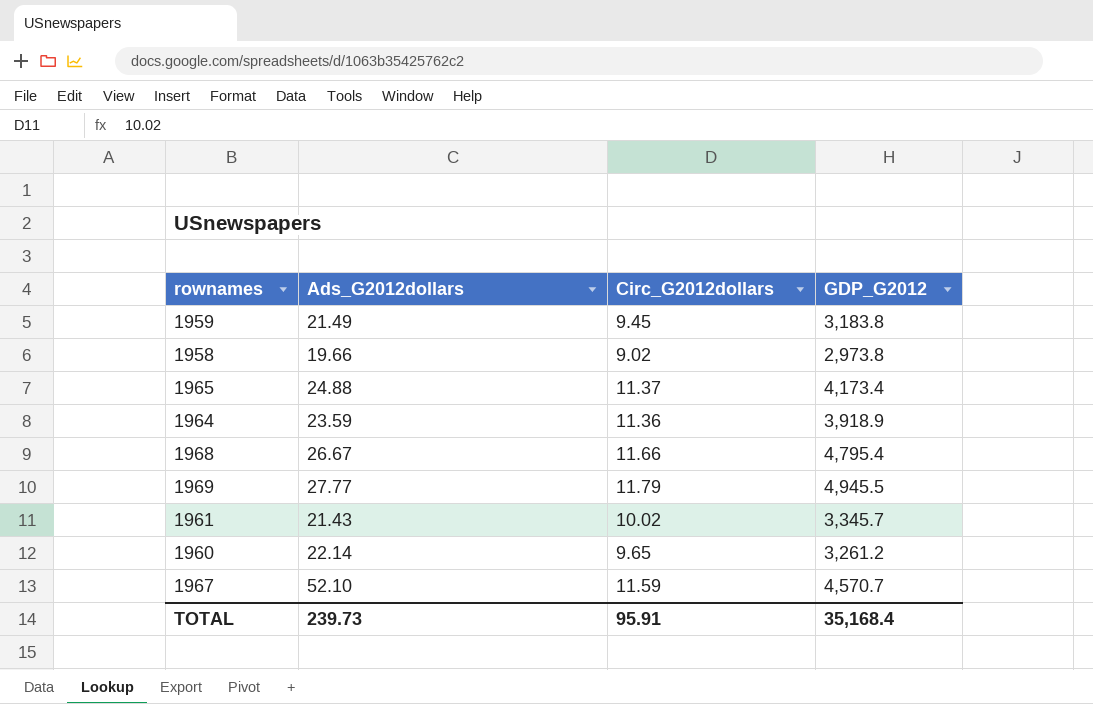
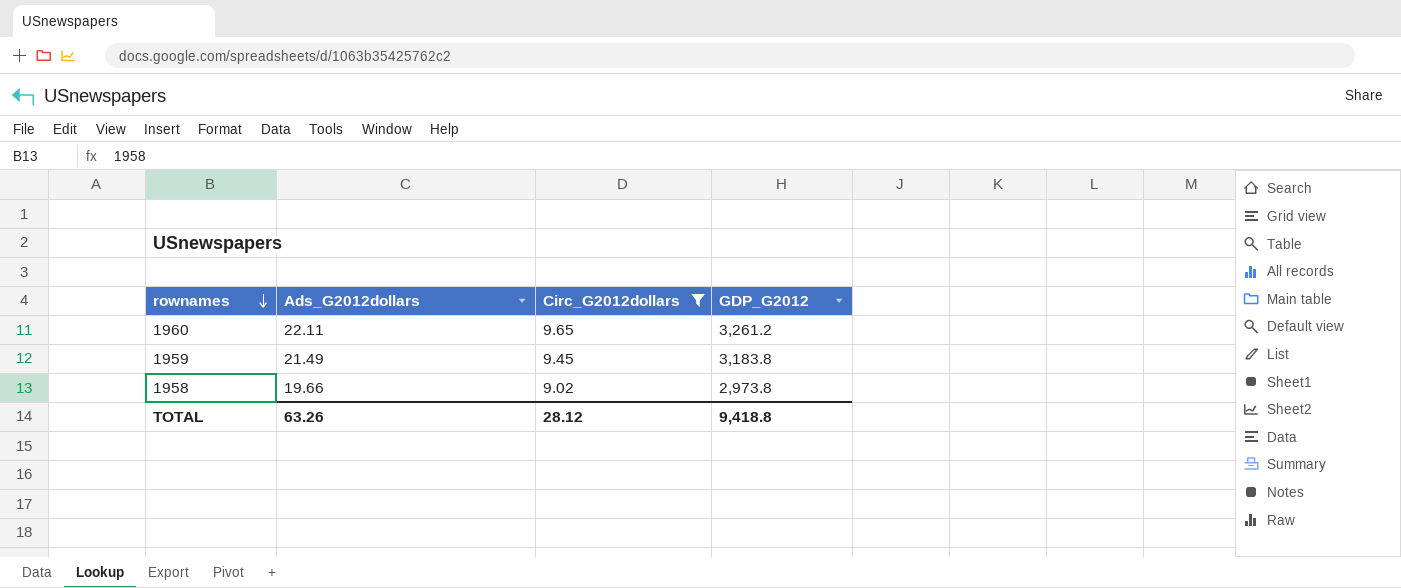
filter: none -> Circ_G2012dollars <= 9.65
row order: none -> rownames descending
1960 | Ads_G2012dollars: 22.14 -> 22.11
TOTAL | Ads_G2012dollars: 239.73 -> 63.26
TOTAL | Circ_G2012dollars: 95.91 -> 28.12
TOTAL | GDP_G2012: 35,168.4 -> 9,418.8

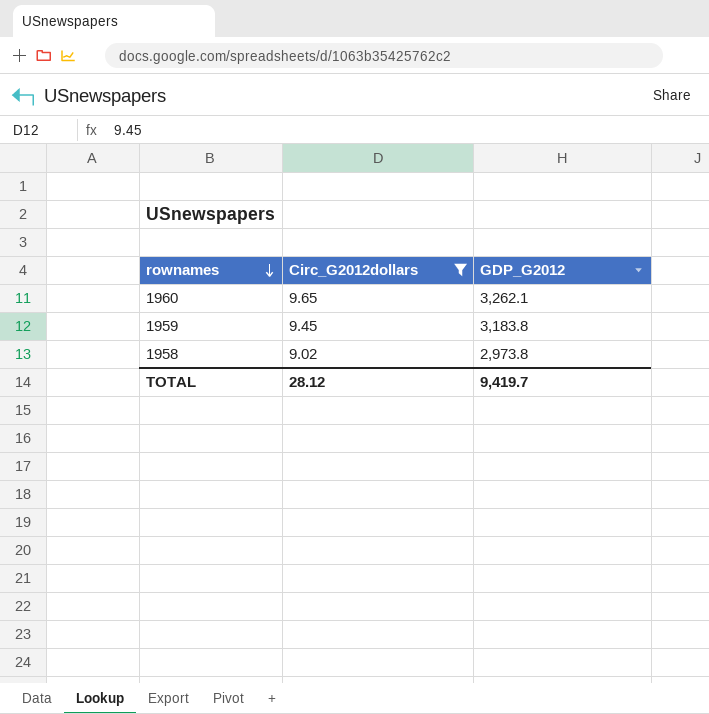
column Ads_G2012dollars | position: 2 -> none
1960 | GDP_G2012: 3,261.2 -> 3,262.1
TOTAL | GDP_G2012: 9,418.8 -> 9,419.7

